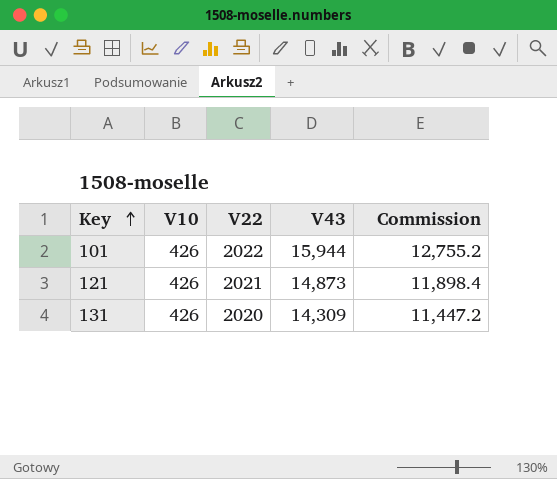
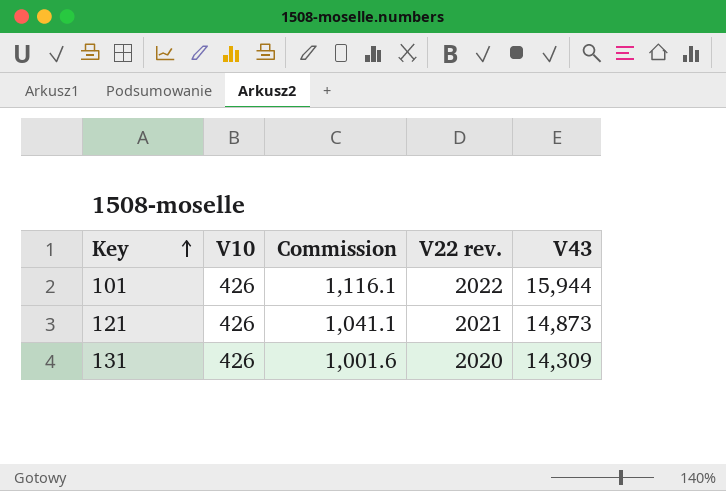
column Commission | formula: [V43] * 0.8 -> [V43] * 0.07
column Commission | position: 5 -> 3
column name: V22 -> V22 rev.

